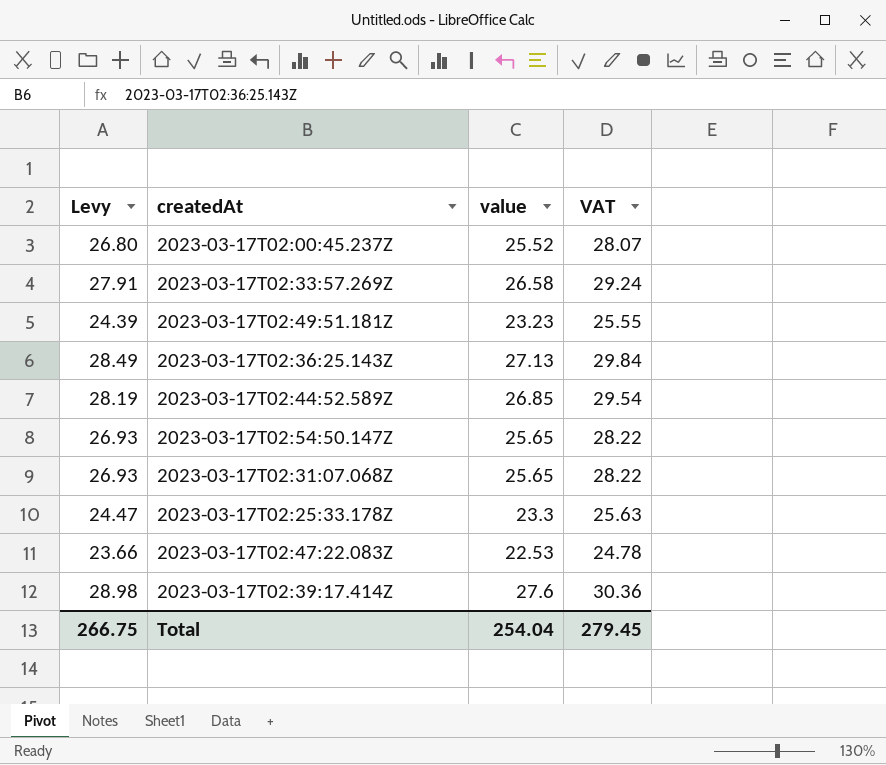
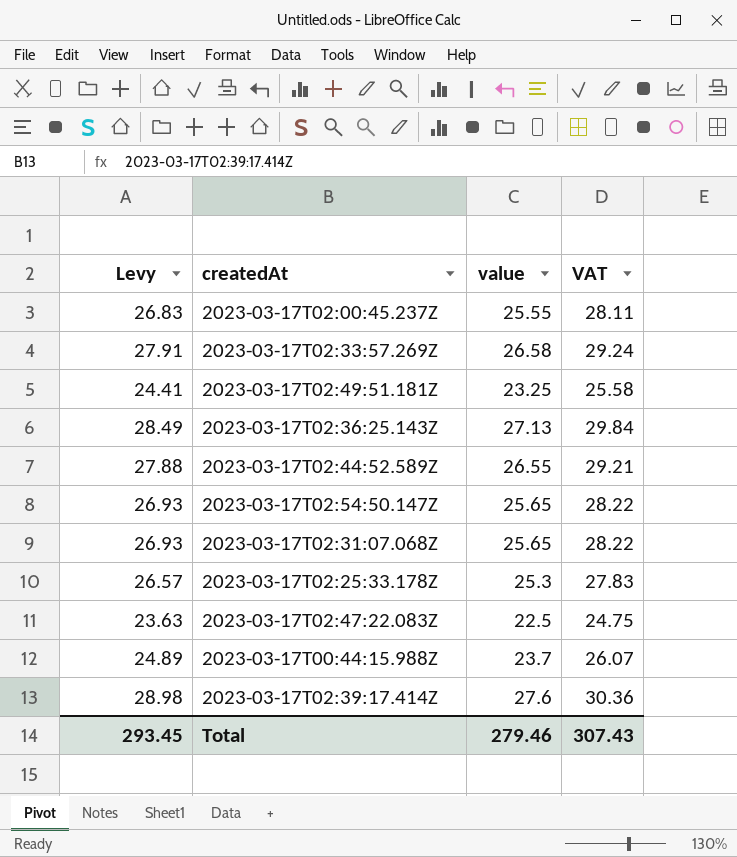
2023-03-17T02:00:45.237Z | Levy: 26.80 -> 26.83
2023-03-17T02:00:45.237Z | value: 25.52 -> 25.55
2023-03-17T02:00:45.237Z | VAT: 28.07 -> 28.11
2023-03-17T02:49:51.181Z | Levy: 24.39 -> 24.41
2023-03-17T02:49:51.181Z | value: 23.23 -> 23.25
2023-03-17T02:49:51.181Z | VAT: 25.55 -> 25.58
2023-03-17T02:44:52.589Z | Levy: 28.19 -> 27.88
2023-03-17T02:44:52.589Z | value: 26.85 -> 26.55
2023-03-17T02:44:52.589Z | VAT: 29.54 -> 29.21
2023-03-17T02:25:33.178Z | Levy: 24.47 -> 26.57
2023-03-17T02:25:33.178Z | value: 23.3 -> 25.3
2023-03-17T02:25:33.178Z | VAT: 25.63 -> 27.83
2023-03-17T02:47:22.083Z | Levy: 23.66 -> 23.63
2023-03-17T02:47:22.083Z | value: 22.53 -> 22.5
2023-03-17T02:47:22.083Z | VAT: 24.78 -> 24.75
row 2023-03-17T00:44:15.988Z: none -> 24.89 | 23.7 | 26.07
Total | Levy: 266.75 -> 293.45
Total | value: 254.04 -> 279.46
Total | VAT: 279.45 -> 307.43

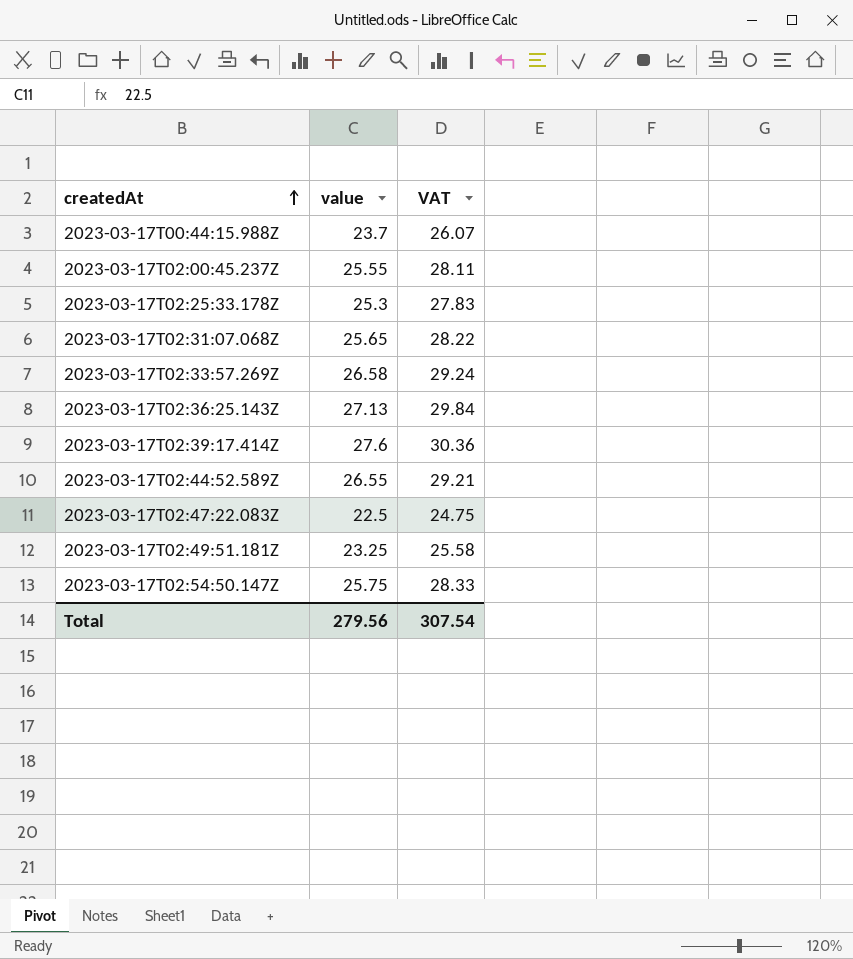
row order: none -> createdAt ascending
column Levy | formula: [value] * 1.05 -> none
2023-03-17T02:54:50.147Z | value: 25.65 -> 25.75
2023-03-17T02:54:50.147Z | VAT: 28.22 -> 28.33
Total | value: 279.46 -> 279.56
Total | VAT: 307.43 -> 307.54

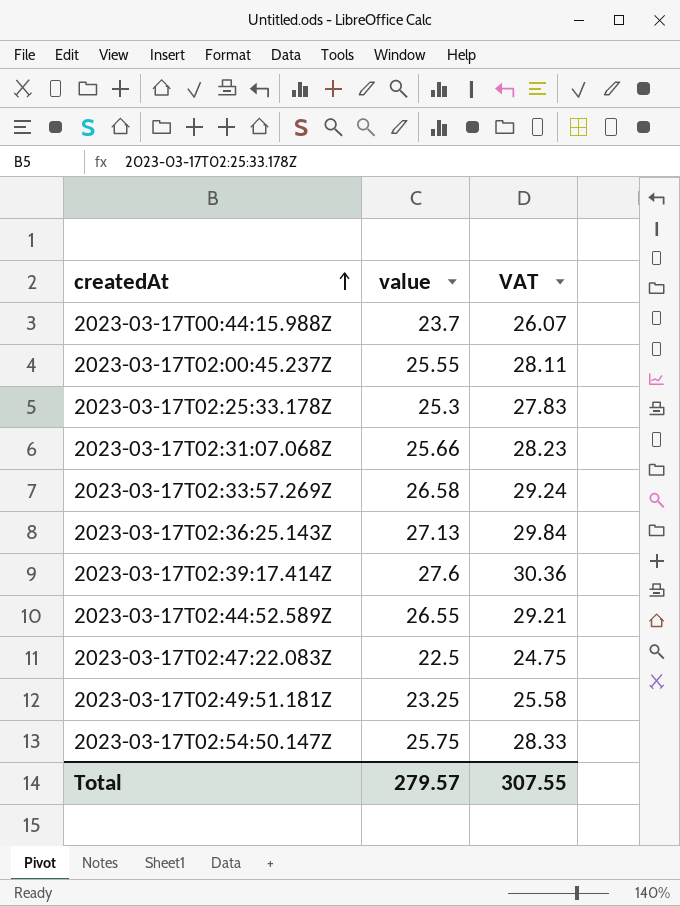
2023-03-17T02:31:07.068Z | value: 25.65 -> 25.66
2023-03-17T02:31:07.068Z | VAT: 28.22 -> 28.23
Total | value: 279.56 -> 279.57
Total | VAT: 307.54 -> 307.55

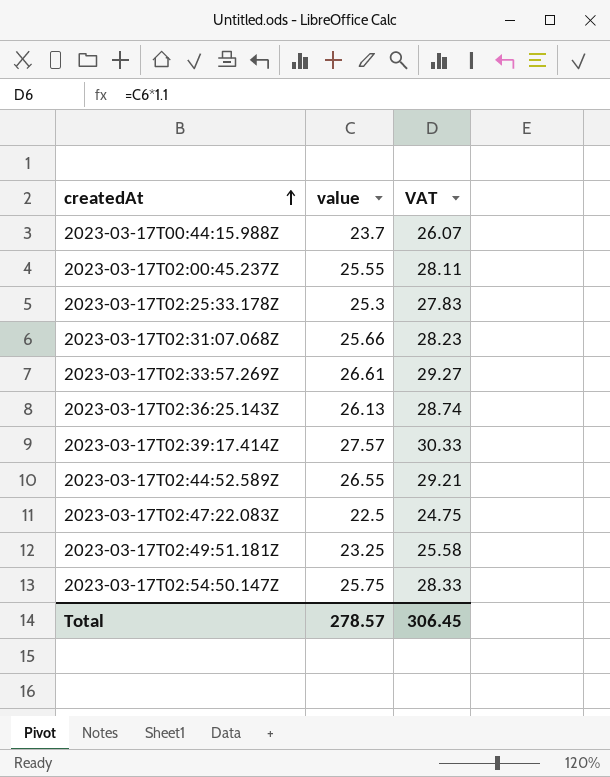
2023-03-17T02:33:57.269Z | value: 26.58 -> 26.61
2023-03-17T02:33:57.269Z | VAT: 29.24 -> 29.27
2023-03-17T02:36:25.143Z | value: 27.13 -> 26.13
2023-03-17T02:36:25.143Z | VAT: 29.84 -> 28.74
2023-03-17T02:39:17.414Z | value: 27.6 -> 27.57
2023-03-17T02:39:17.414Z | VAT: 30.36 -> 30.33
Total | value: 279.57 -> 278.57
Total | VAT: 307.55 -> 306.45

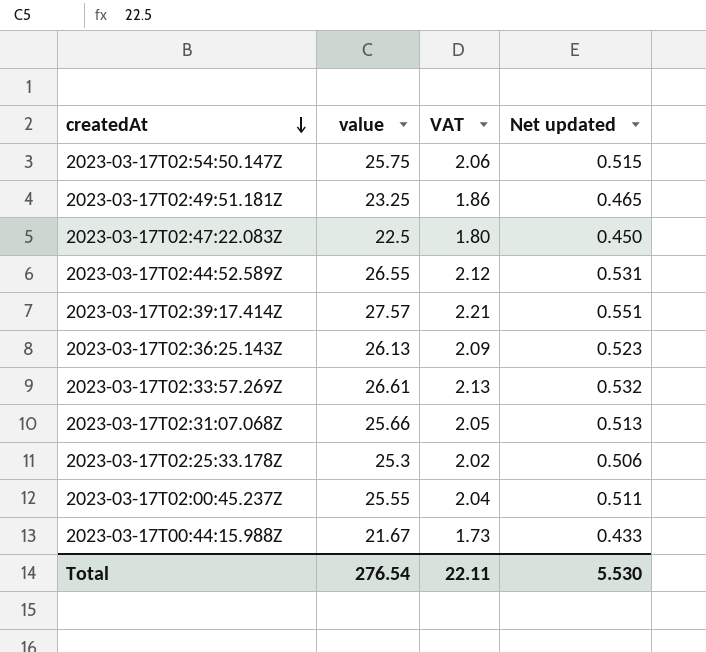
row order: createdAt ascending -> createdAt descending
column VAT | formula: [value] * 1.1 -> [value] * 0.08
column Net updated | formula: none -> [value] * 0.02
2023-03-17T00:44:15.988Z | value: 23.7 -> 21.67
Total | value: 278.57 -> 276.54
Total | VAT: 306.45 -> 22.11

